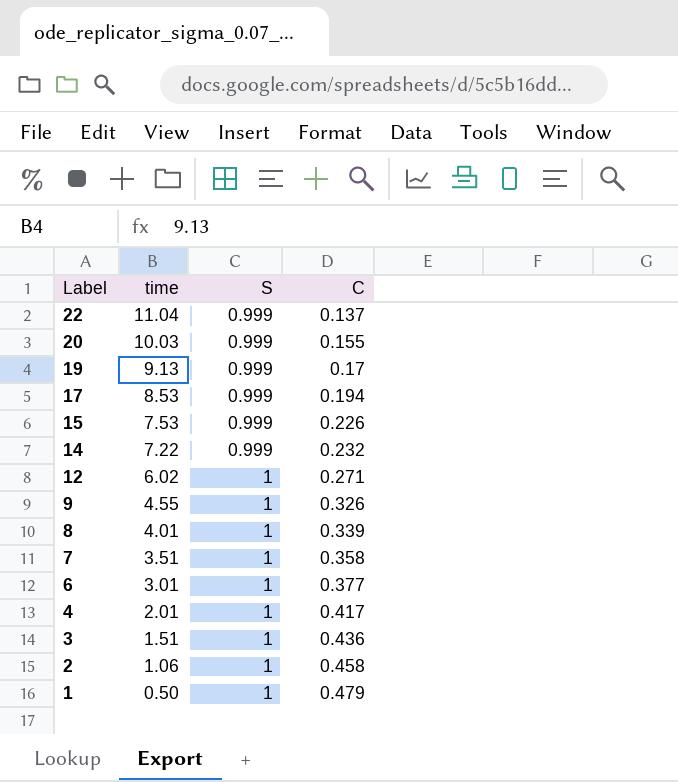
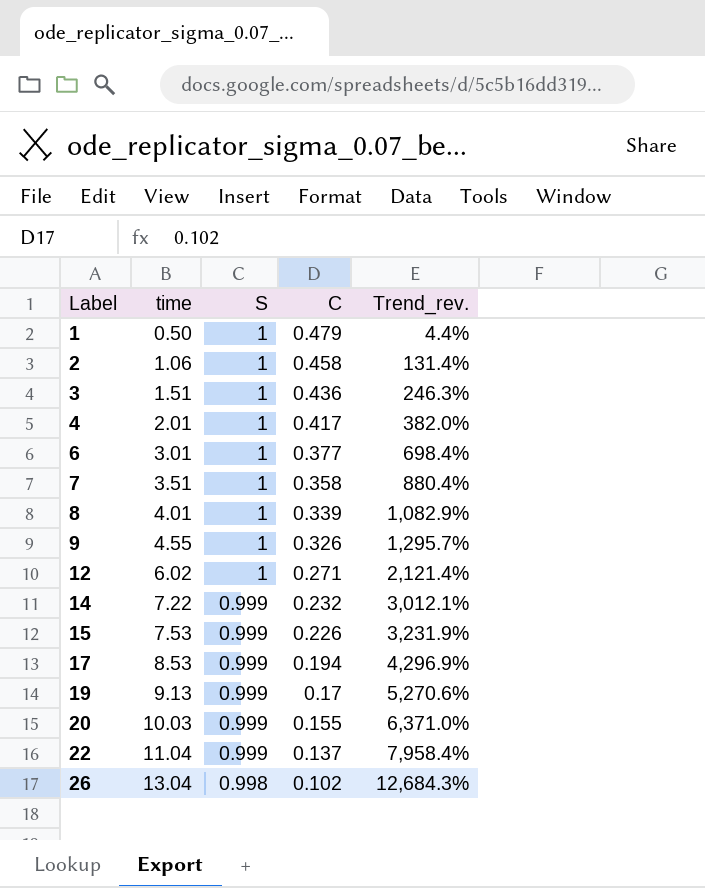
row order: Label descending -> Label ascending
column Trend_rev. | formula: none -> ([time] - [C]) / [C]
row 26: none -> 13.04 | 0.998 | 0.102 | 12,684.3%

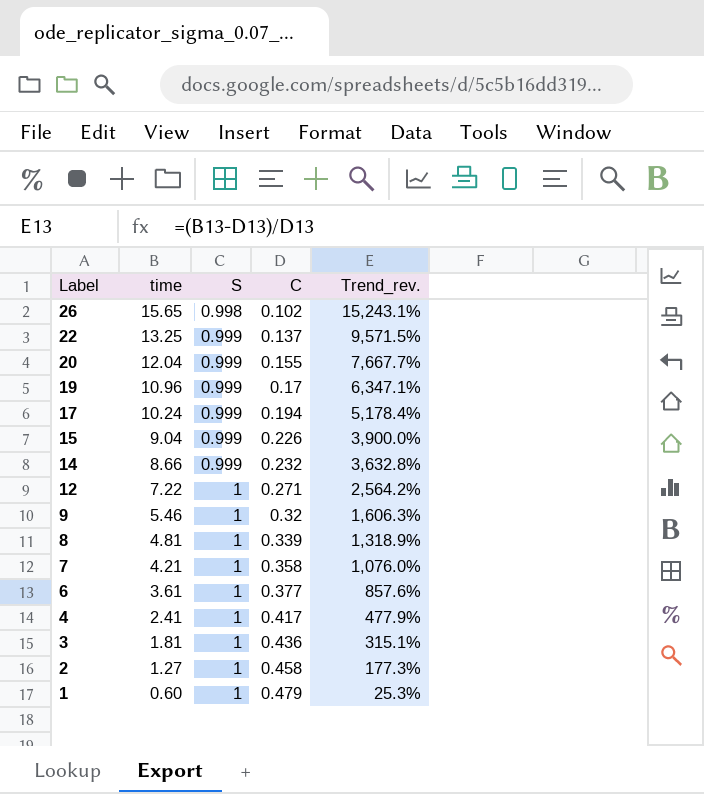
row order: Label ascending -> Label descending
26 | time: 13.04 -> 15.65
26 | Trend_rev.: 12,684.3% -> 15,243.1%
22 | time: 11.04 -> 13.25
22 | Trend_rev.: 7,958.4% -> 9,571.5%
20 | time: 10.03 -> 12.04
20 | Trend_rev.: 6,371.0% -> 7,667.7%
19 | time: 9.13 -> 10.96
19 | Trend_rev.: 5,270.6% -> 6,347.1%
17 | time: 8.53 -> 10.24
17 | Trend_rev.: 4,296.9% -> 5,178.4%
15 | time: 7.53 -> 9.04
15 | Trend_rev.: 3,231.9% -> 3,900.0%
14 | time: 7.22 -> 8.66
14 | Trend_rev.: 3,012.1% -> 3,632.8%
12 | time: 6.02 -> 7.22
12 | Trend_rev.: 2,121.4% -> 2,564.2%
9 | time: 4.55 -> 5.46
9 | C: 0.326 -> 0.32
9 | Trend_rev.: 1,295.7% -> 1,606.3%
8 | time: 4.01 -> 4.81
8 | Trend_rev.: 1,082.9% -> 1,318.9%
7 | time: 3.51 -> 4.21
7 | Trend_rev.: 880.4% -> 1,076.0%
6 | time: 3.01 -> 3.61
6 | Trend_rev.: 698.4% -> 857.6%
4 | time: 2.01 -> 2.41
4 | Trend_rev.: 382.0% -> 477.9%
3 | time: 1.51 -> 1.81
3 | Trend_rev.: 246.3% -> 315.1%
2 | time: 1.06 -> 1.27
2 | Trend_rev.: 131.4% -> 177.3%
1 | time: 0.50 -> 0.60
1 | Trend_rev.: 4.4% -> 25.3%

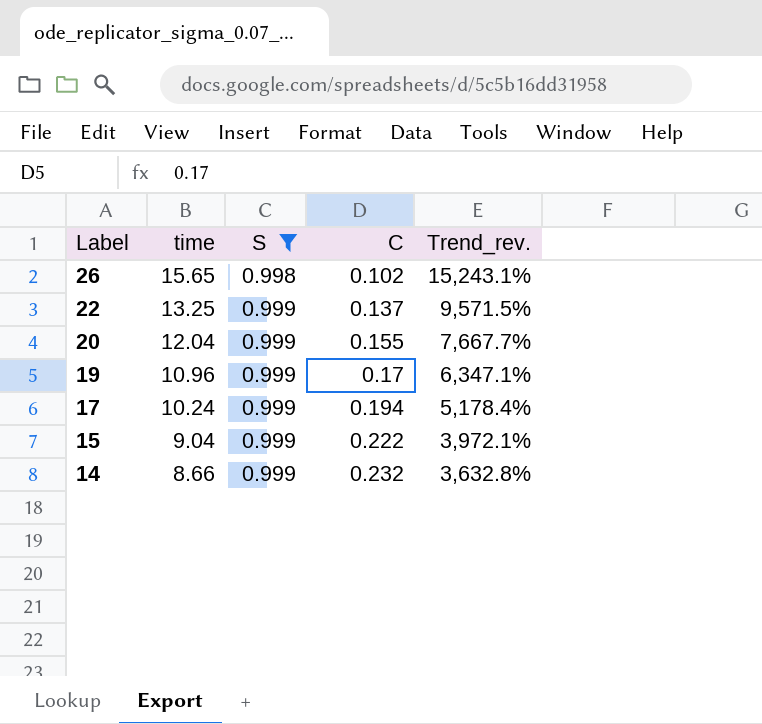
filter: none -> S != 1
15 | C: 0.226 -> 0.222
15 | Trend_rev.: 3,900.0% -> 3,972.1%

